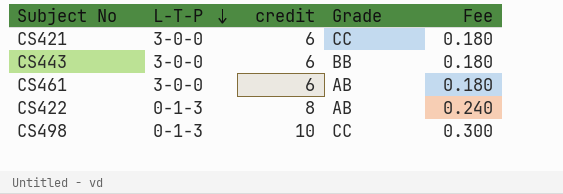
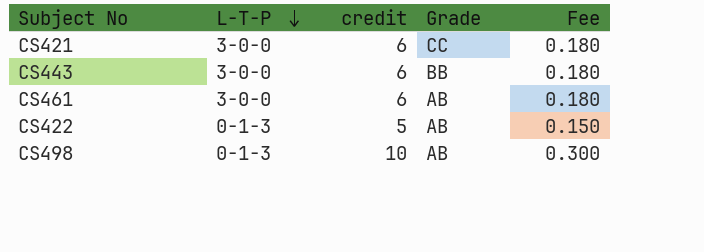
CS422 | credit: 8 -> 5
CS422 | Fee: 0.240 -> 0.150
CS498 | Grade: CC -> AB

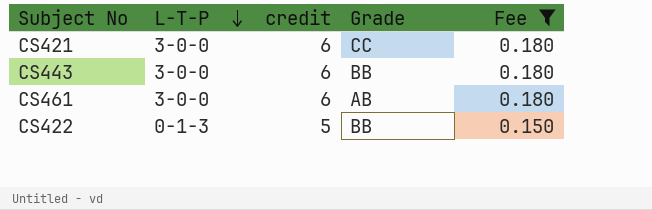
filter: none -> Fee != 0.300
CS422 | Grade: AB -> BB

